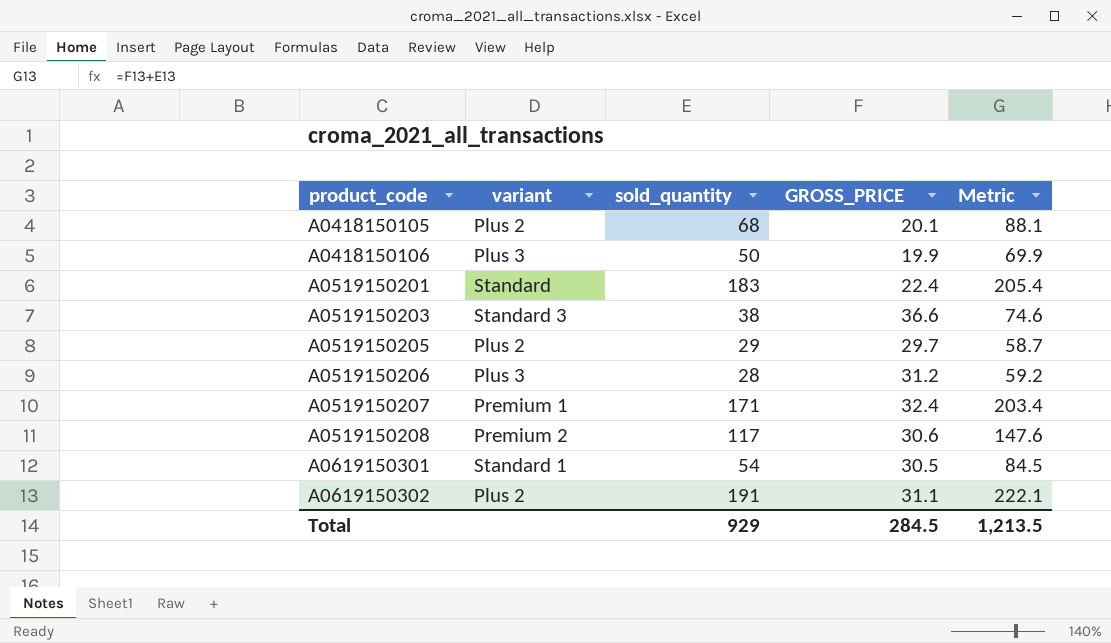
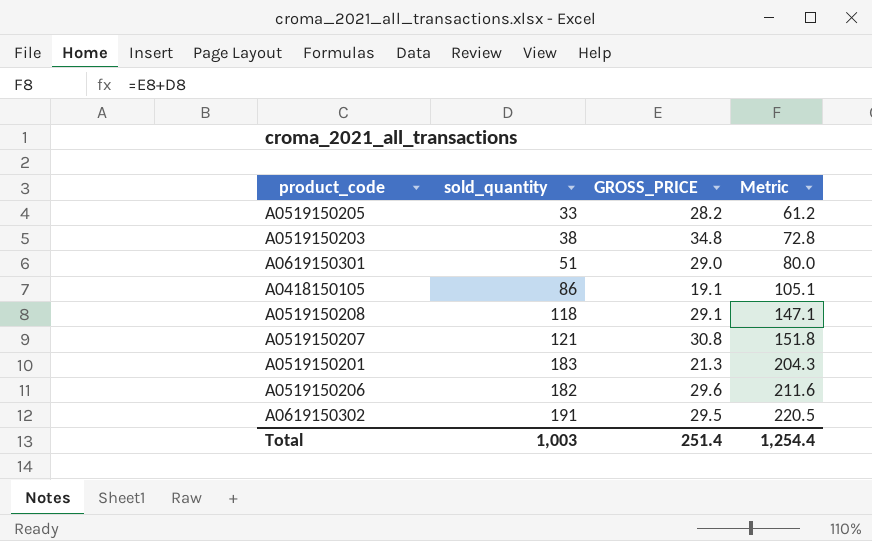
row order: product_code ascending -> Metric ascending
column variant | position: 2 -> none
row A0418150106: Plus 3 | 50 | 19.9 | 69.9 -> none
A0519150205 | sold_quantity: 29 -> 33
A0519150205 | GROSS_PRICE: 29.7 -> 28.2
A0519150205 | Metric: 58.7 -> 61.2
A0519150203 | GROSS_PRICE: 36.6 -> 34.8
A0519150203 | Metric: 74.6 -> 72.8
A0619150301 | sold_quantity: 54 -> 51
A0619150301 | GROSS_PRICE: 30.5 -> 29.0
A0619150301 | Metric: 84.5 -> 80.0
A0418150105 | sold_quantity: 68 -> 86
A0418150105 | GROSS_PRICE: 20.1 -> 19.1
A0418150105 | Metric: 88.1 -> 105.1
A0519150208 | sold_quantity: 117 -> 118
A0519150208 | GROSS_PRICE: 30.6 -> 29.1
A0519150208 | Metric: 147.6 -> 147.1
A0519150207 | sold_quantity: 171 -> 121
A0519150207 | GROSS_PRICE: 32.4 -> 30.8
A0519150207 | Metric: 203.4 -> 151.8
A0519150201 | GROSS_PRICE: 22.4 -> 21.3
A0519150201 | Metric: 205.4 -> 204.3
A0519150206 | sold_quantity: 28 -> 182
A0519150206 | GROSS_PRICE: 31.2 -> 29.6
A0519150206 | Metric: 59.2 -> 211.6
A0619150302 | GROSS_PRICE: 31.1 -> 29.5
A0619150302 | Metric: 222.1 -> 220.5
Total | sold_quantity: 929 -> 1,003
Total | GROSS_PRICE: 284.5 -> 251.4
Total | Metric: 1,213.5 -> 1,254.4

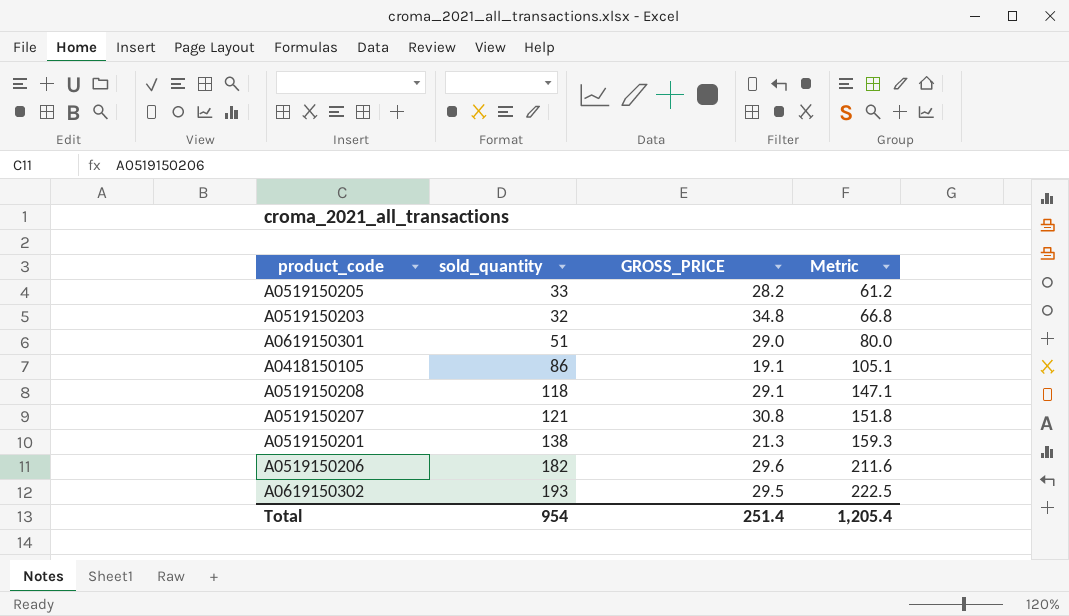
A0519150203 | sold_quantity: 38 -> 32
A0519150203 | Metric: 72.8 -> 66.8
A0519150201 | sold_quantity: 183 -> 138
A0519150201 | Metric: 204.3 -> 159.3
A0619150302 | sold_quantity: 191 -> 193
A0619150302 | Metric: 220.5 -> 222.5
Total | sold_quantity: 1,003 -> 954
Total | Metric: 1,254.4 -> 1,205.4

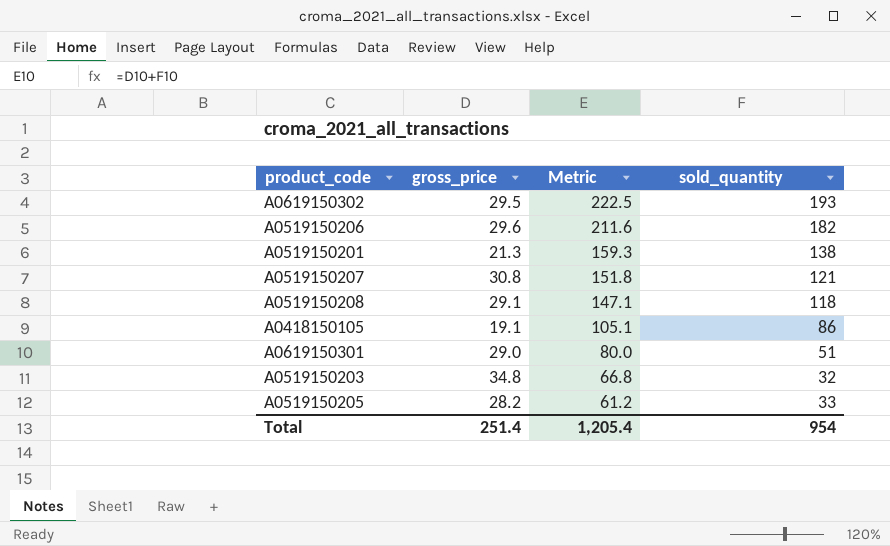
row order: Metric ascending -> Metric descending
column name: GROSS_PRICE -> gross_price
column sold_quantity | position: 2 -> 4

